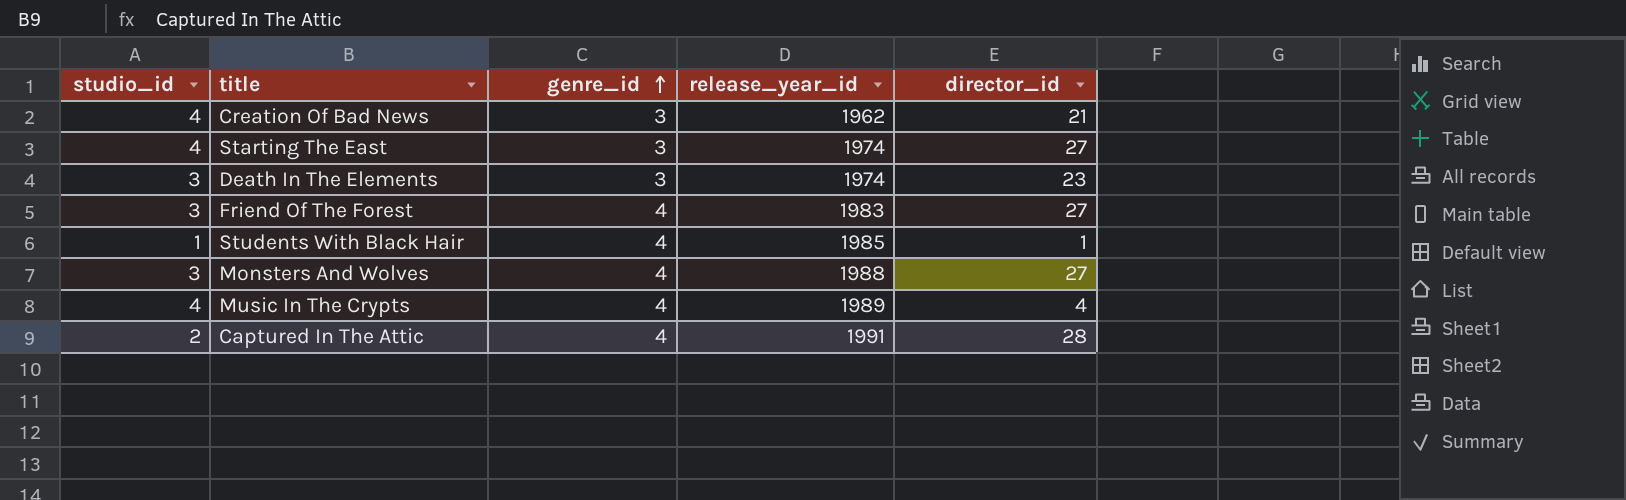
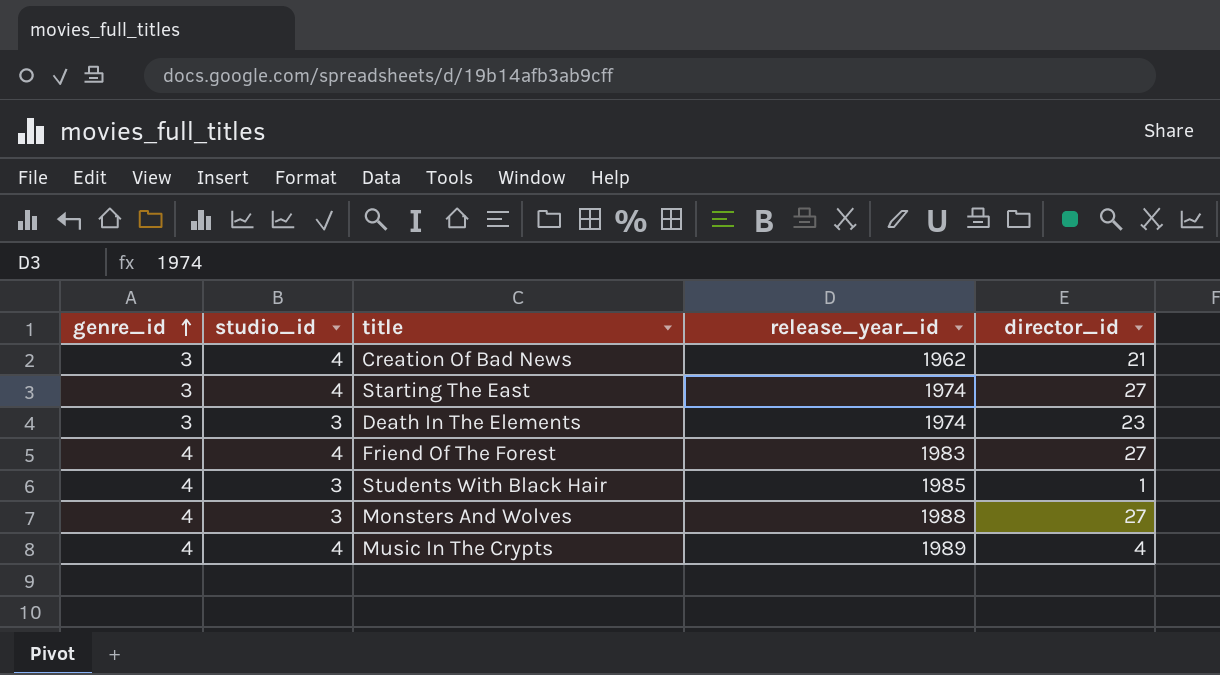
column genre_id | position: 3 -> 1
row Captured In The Attic: 2 | 4 | 1991 | 28 -> none
Friend Of The Forest | studio_id: 3 -> 4
Students With Black Hair | studio_id: 1 -> 3

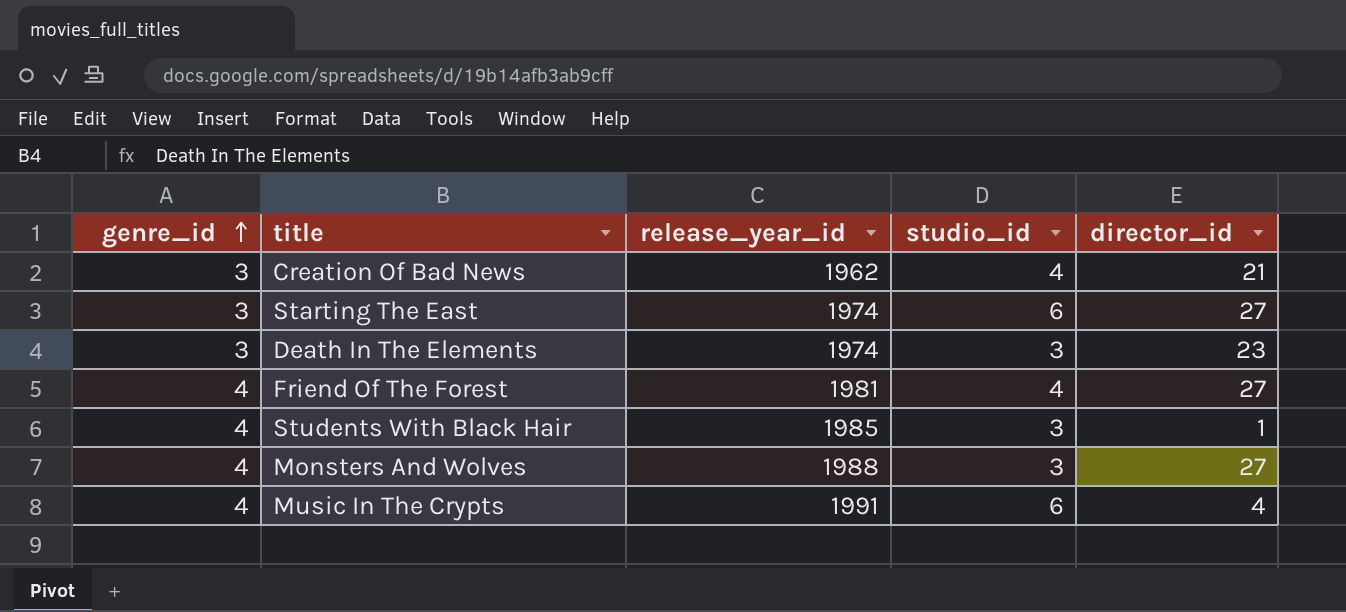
column studio_id | position: 2 -> 4
Starting The East | studio_id: 4 -> 6
Friend Of The Forest | release_year_id: 1983 -> 1981
Music In The Crypts | release_year_id: 1989 -> 1991
Music In The Crypts | studio_id: 4 -> 6

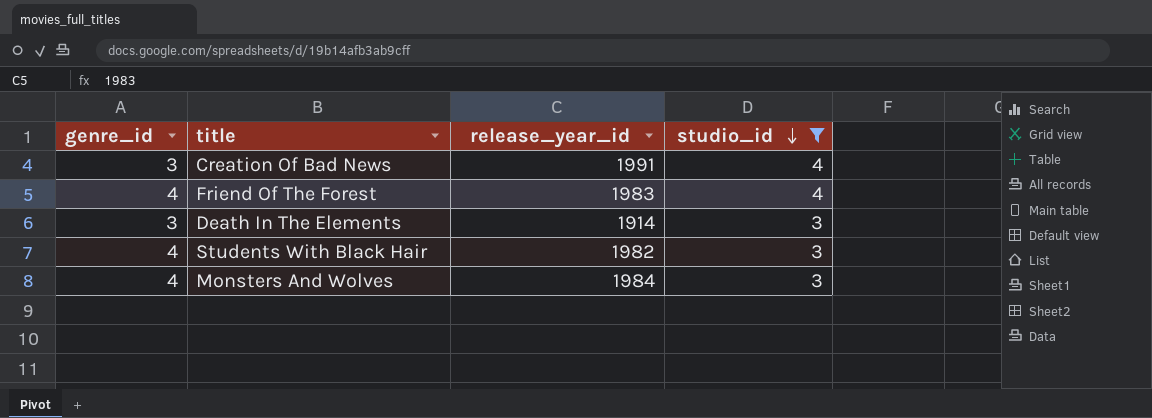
filter: none -> studio_id != 6
row order: genre_id ascending -> studio_id descending
column director_id | position: 5 -> none
Creation Of Bad News | release_year_id: 1962 -> 1991
Friend Of The Forest | release_year_id: 1981 -> 1983
Death In The Elements | release_year_id: 1974 -> 1914
Students With Black Hair | release_year_id: 1985 -> 1982
Monsters And Wolves | release_year_id: 1988 -> 1984

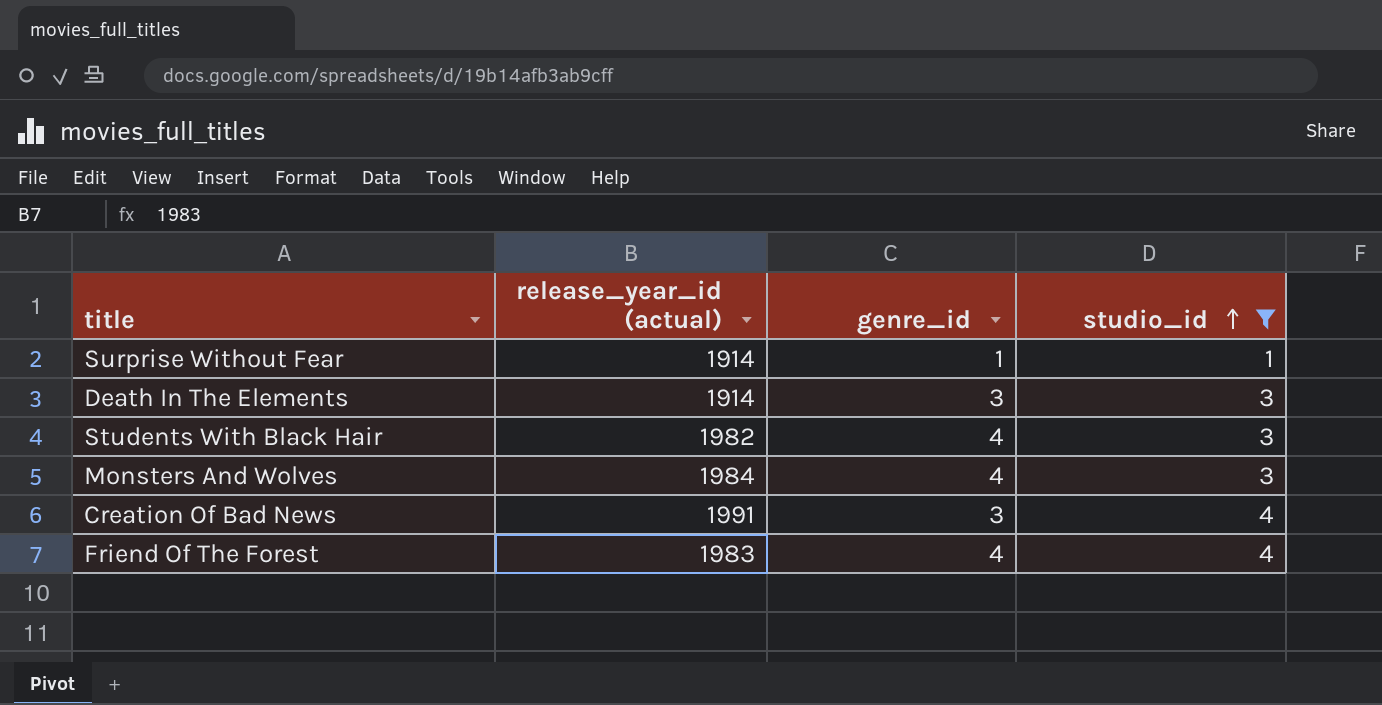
row order: studio_id descending -> studio_id ascending
column name: release_year_id -> release_year_id (actual)
column genre_id | position: 1 -> 3
row Surprise Without Fear: none -> 1914 | 1 | 1

